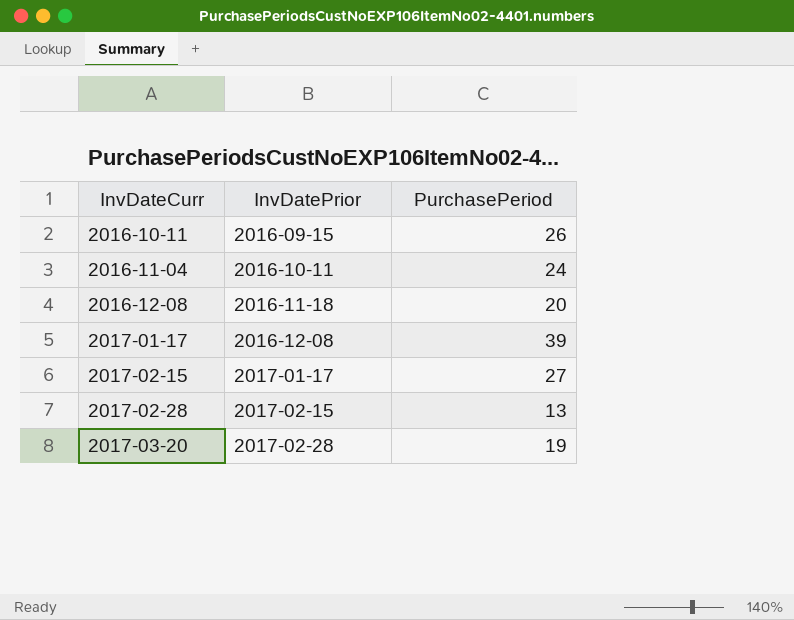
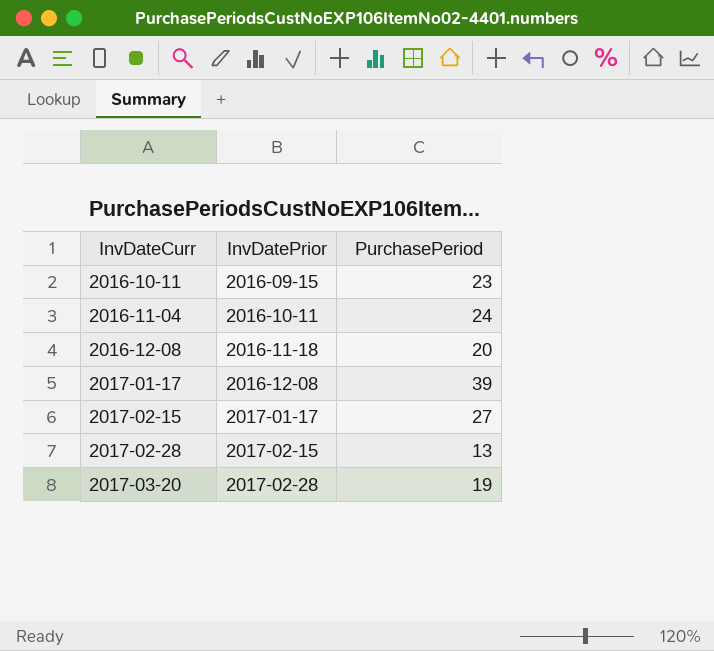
2016-10-11 | PurchasePeriod: 26 -> 23

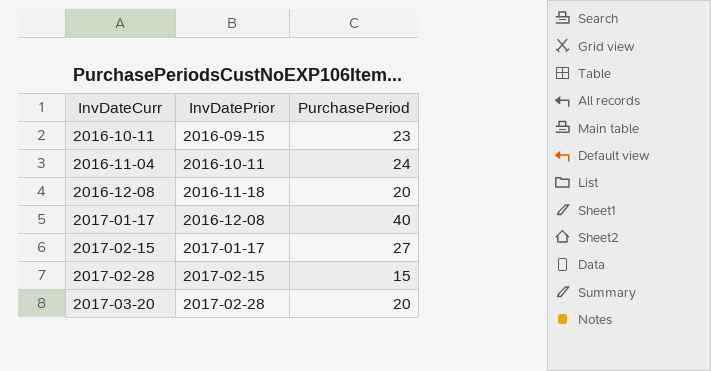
2017-01-17 | PurchasePeriod: 39 -> 40
2017-02-28 | PurchasePeriod: 13 -> 15
2017-03-20 | PurchasePeriod: 19 -> 20

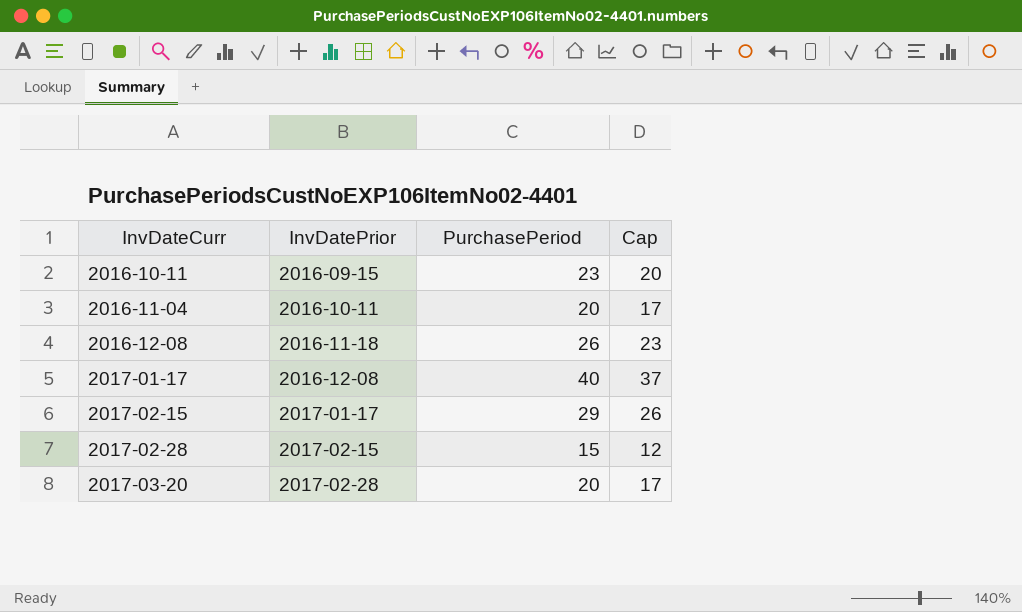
column Cap | formula: none -> [PurchasePeriod] - 3
2016-11-04 | PurchasePeriod: 24 -> 20
2016-12-08 | PurchasePeriod: 20 -> 26
2017-02-15 | PurchasePeriod: 27 -> 29

